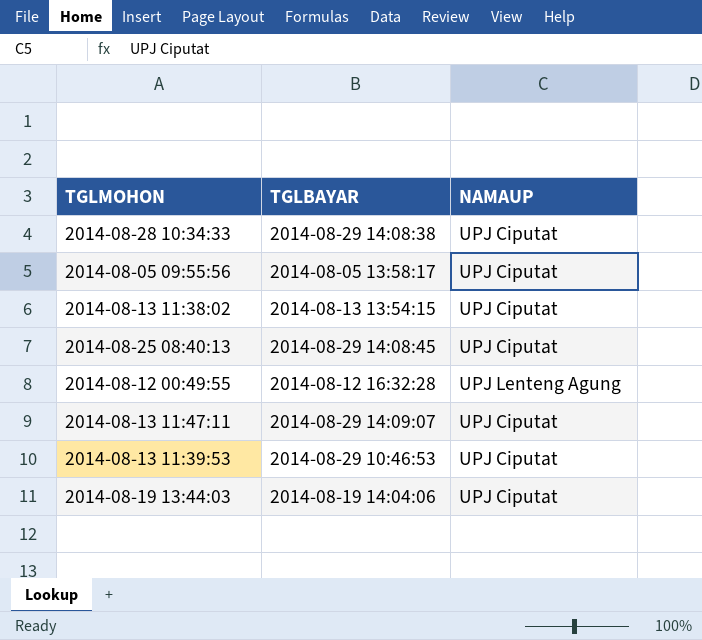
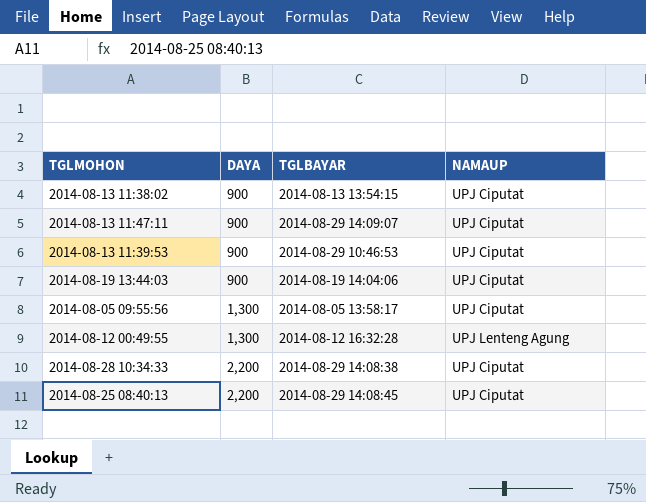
row order: none -> DAYA ascending
column DAYA | position: none -> 2

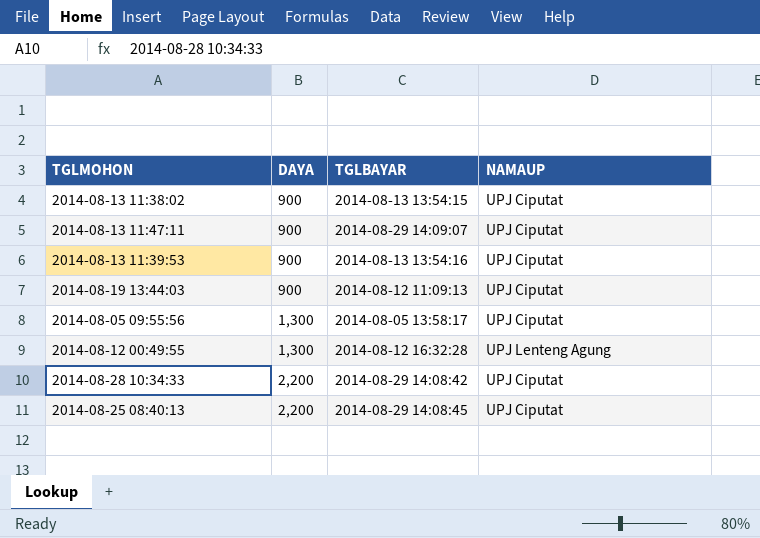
2014-08-13 11:39:53 | TGLBAYAR: 2014-08-29 10:46:53 -> 2014-08-13 13:54:16
2014-08-19 13:44:03 | TGLBAYAR: 2014-08-19 14:04:06 -> 2014-08-12 11:09:13
2014-08-28 10:34:33 | TGLBAYAR: 2014-08-29 14:08:38 -> 2014-08-29 14:08:42

